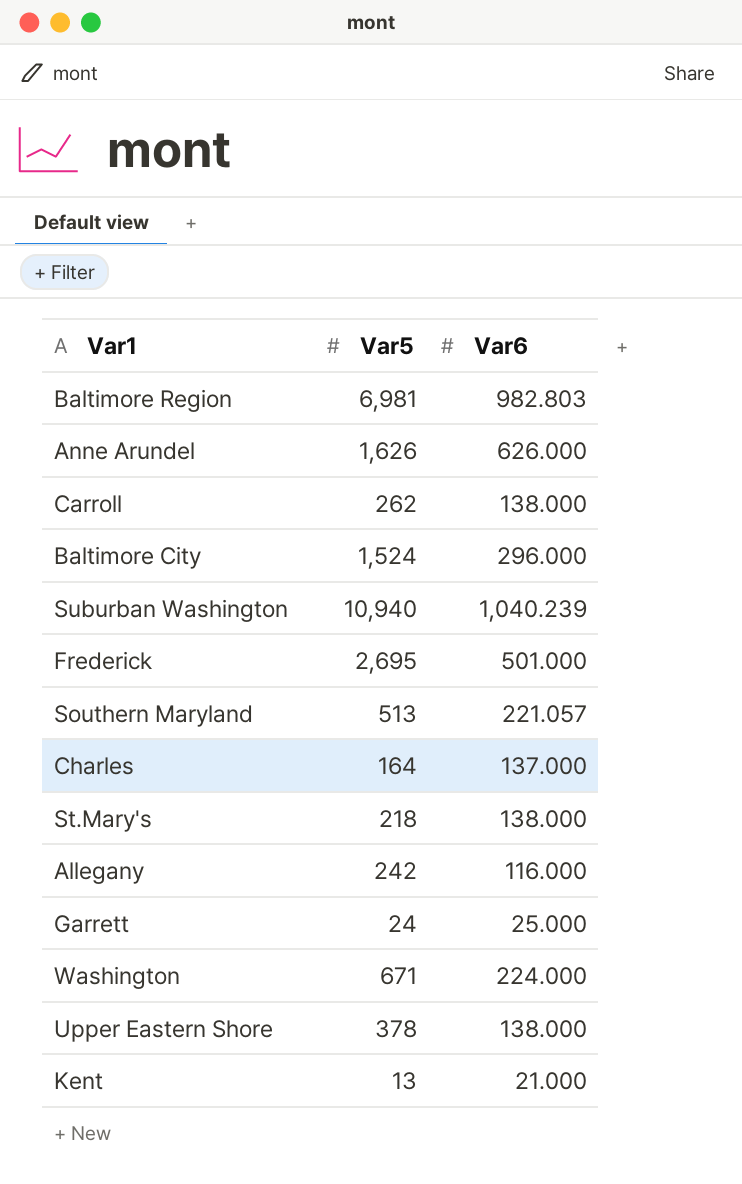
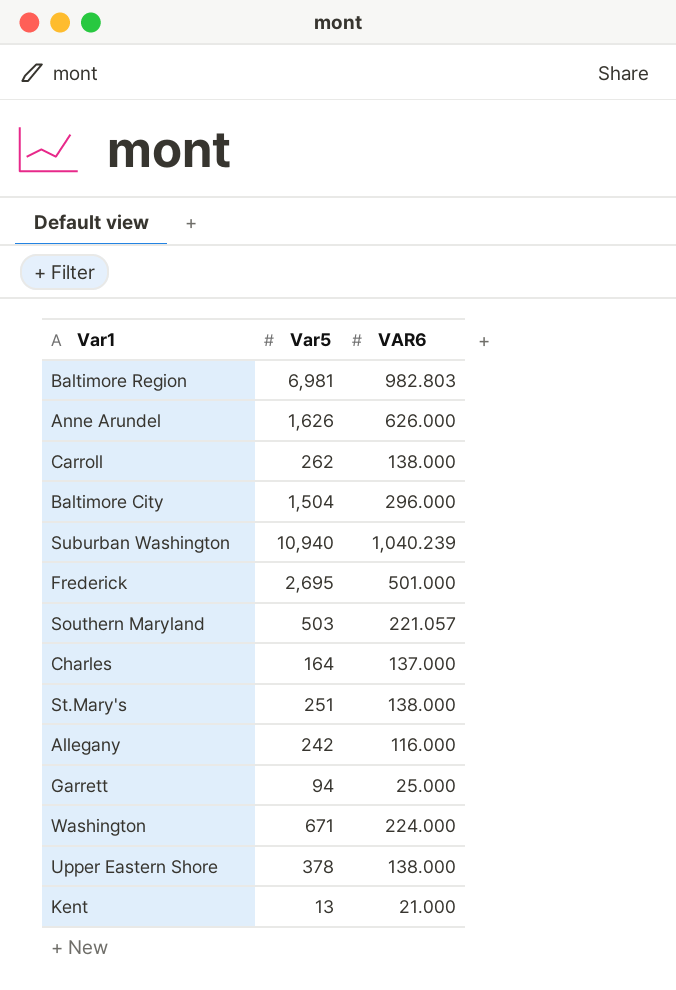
column name: Var6 -> VAR6
Baltimore City | Var5: 1,524 -> 1,504
Southern Maryland | Var5: 513 -> 503
St.Mary's | Var5: 218 -> 251
Garrett | Var5: 24 -> 94

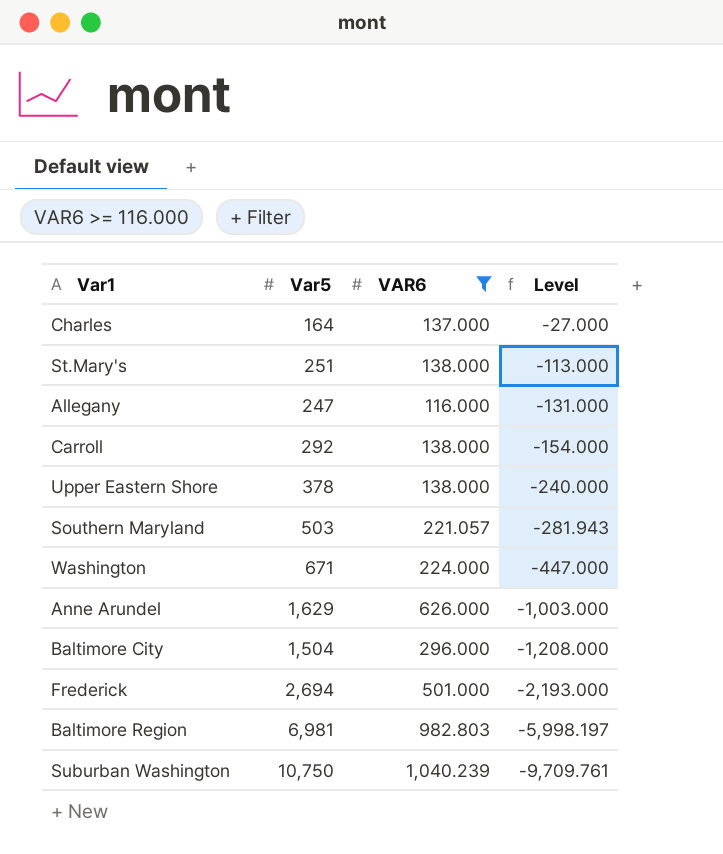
filter: none -> VAR6 >= 116.000
row order: none -> Level descending
column Level | formula: none -> [VAR6] - [Var5]
Allegany | Var5: 242 -> 247
Carroll | Var5: 262 -> 292
Anne Arundel | Var5: 1,626 -> 1,629
Frederick | Var5: 2,695 -> 2,694
Suburban Washington | Var5: 10,940 -> 10,750

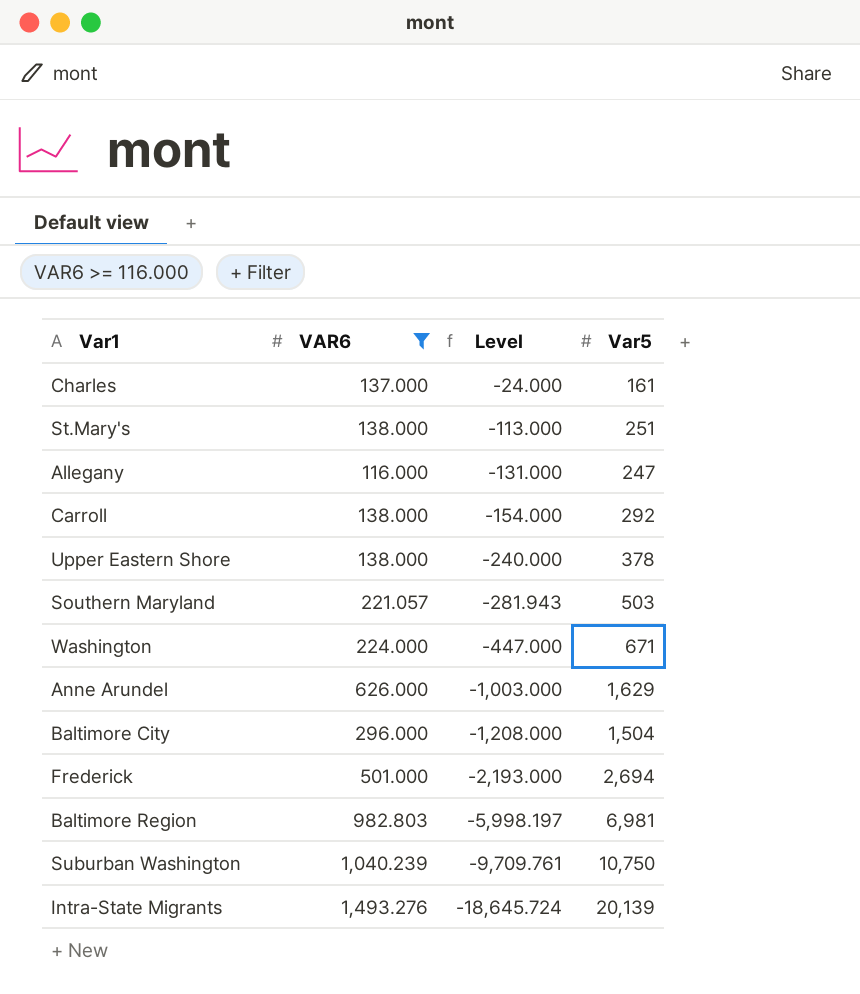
column Var5 | position: 2 -> 4
Charles | Level: -27.000 -> -24.000
Charles | Var5: 164 -> 161
row Intra-State Migrants: none -> 1,493.276 | -18,645.724 | 20,139

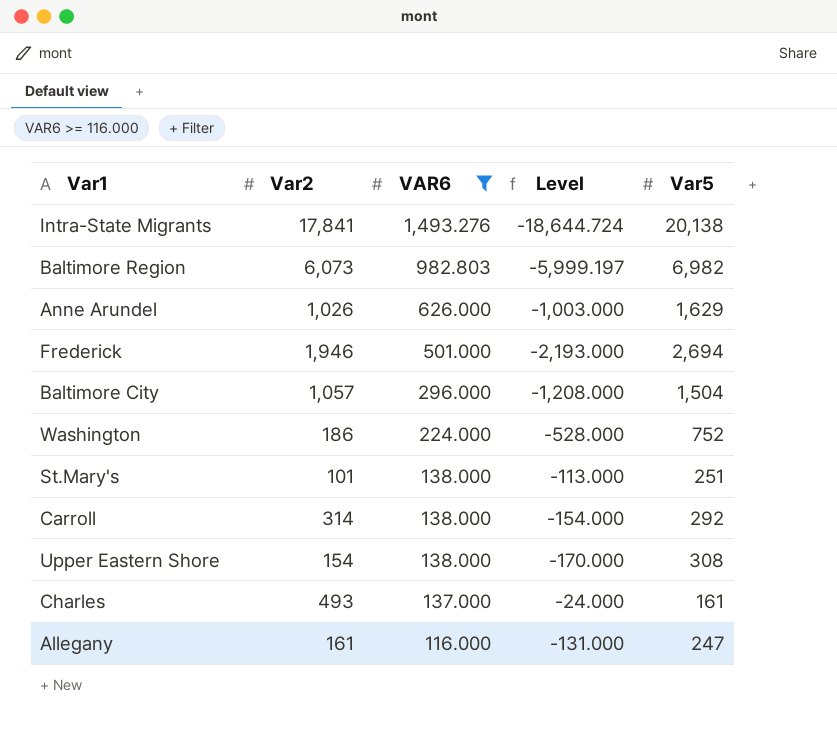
row order: Level descending -> VAR6 descending
column Var2 | position: none -> 2
row Southern Maryland: 221.057 | -281.943 | 503 -> none
row Suburban Washington: 1,040.239 | -9,709.761 | 10,750 -> none
Intra-State Migrants | Level: -18,645.724 -> -18,644.724
Intra-State Migrants | Var5: 20,139 -> 20,138
Baltimore Region | Level: -5,998.197 -> -5,999.197
Baltimore Region | Var5: 6,981 -> 6,982
Washington | Level: -447.000 -> -528.000
Washington | Var5: 671 -> 752
Upper Eastern Shore | Level: -240.000 -> -170.000
Upper Eastern Shore | Var5: 378 -> 308

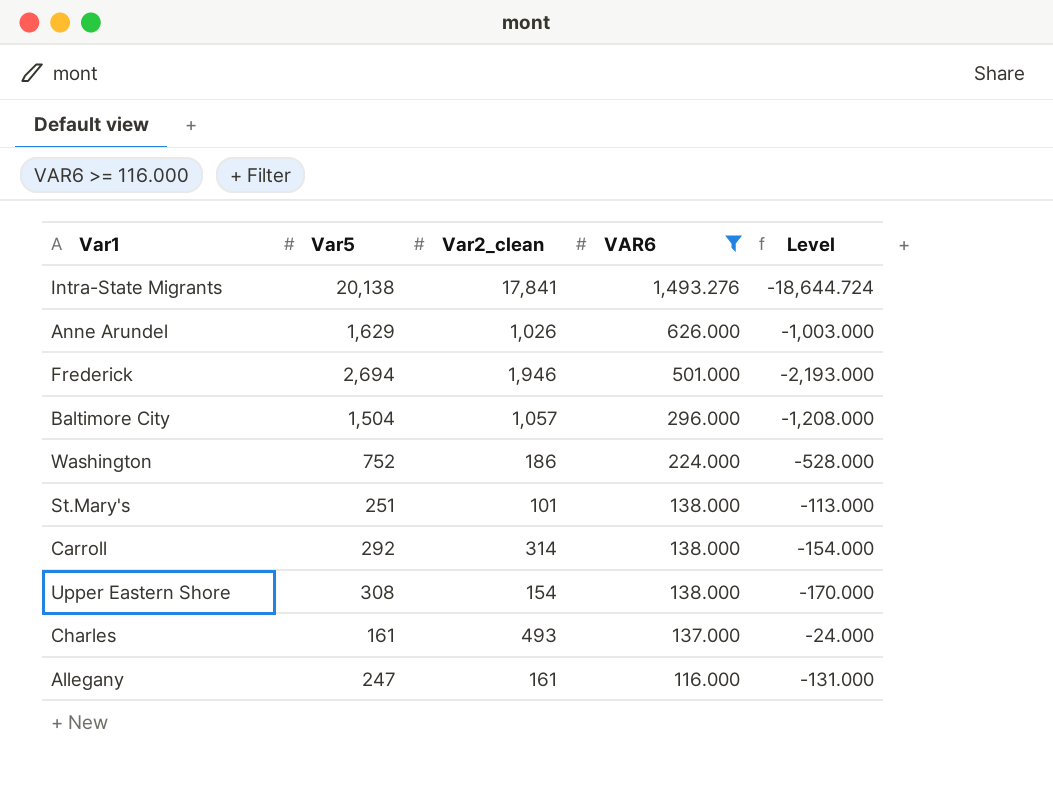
column Var5 | position: 5 -> 2
column name: Var2 -> Var2_clean
row Baltimore Region: 6,073 | 982.803 | -5,999.197 | 6,982 -> none

